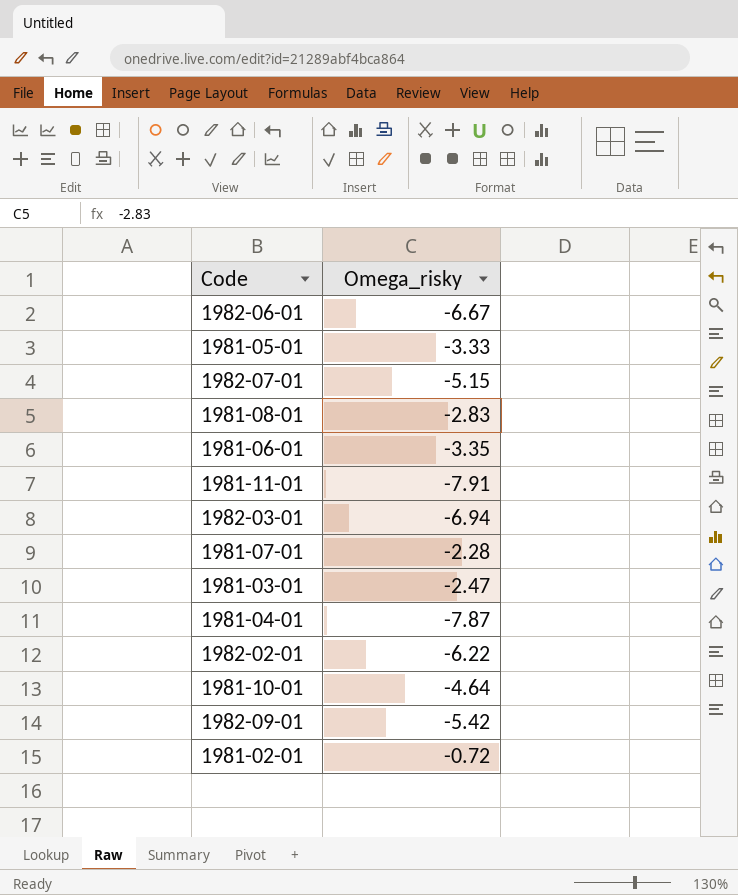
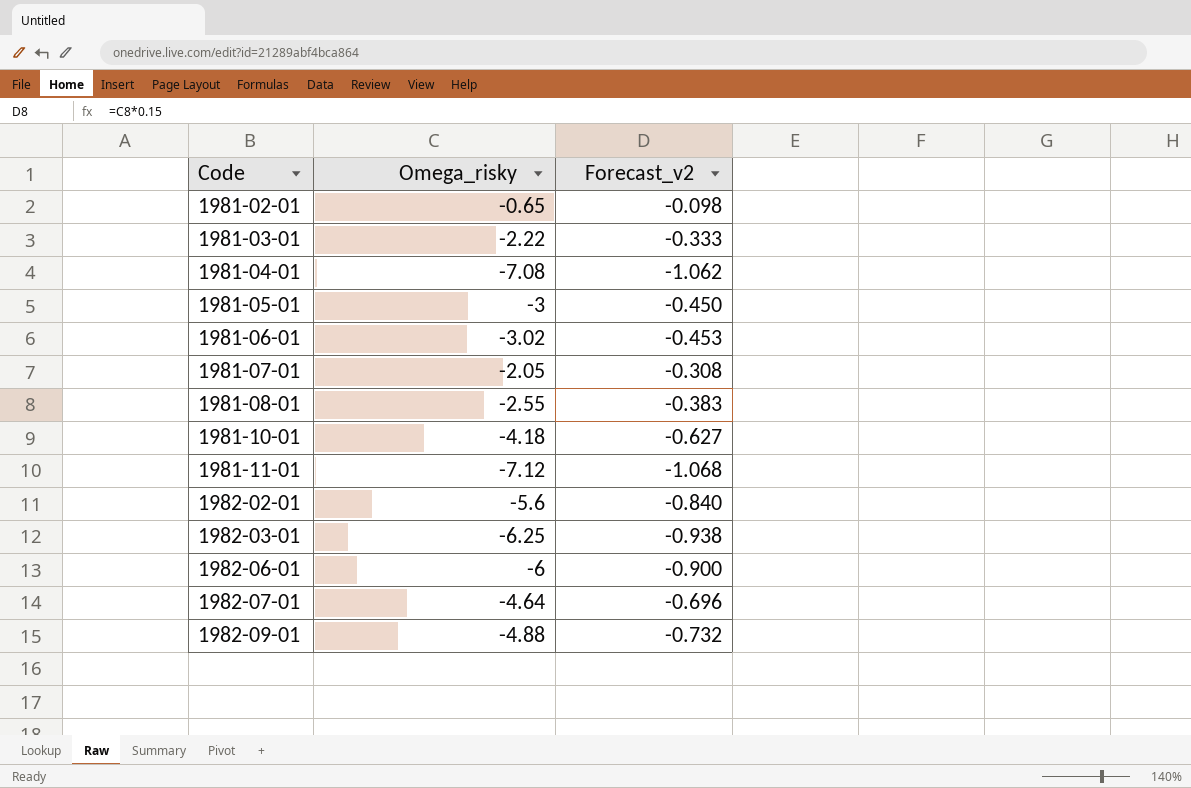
row order: none -> Code ascending
column Forecast_v2 | formula: none -> [Omega_risky] * 0.15
1981-02-01 | Omega_risky: -0.72 -> -0.65
1981-03-01 | Omega_risky: -2.47 -> -2.22
1981-04-01 | Omega_risky: -7.87 -> -7.08
1981-05-01 | Omega_risky: -3.33 -> -3
1981-06-01 | Omega_risky: -3.35 -> -3.02
1981-07-01 | Omega_risky: -2.28 -> -2.05
1981-08-01 | Omega_risky: -2.83 -> -2.55
1981-10-01 | Omega_risky: -4.64 -> -4.18
1981-11-01 | Omega_risky: -7.91 -> -7.12
1982-02-01 | Omega_risky: -6.22 -> -5.6
1982-03-01 | Omega_risky: -6.94 -> -6.25
1982-06-01 | Omega_risky: -6.67 -> -6
1982-07-01 | Omega_risky: -5.15 -> -4.64
1982-09-01 | Omega_risky: -5.42 -> -4.88

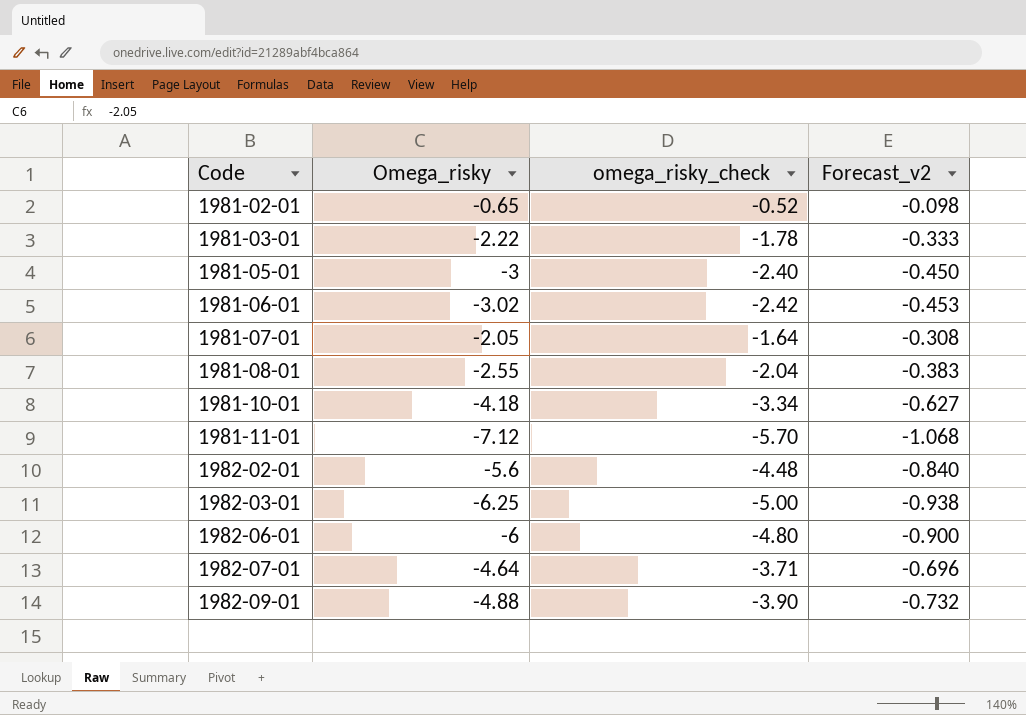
column omega_risky_check | formula: none -> [Omega_risky] * 0.8
row 1981-04-01: -7.08 | -1.062 -> none

